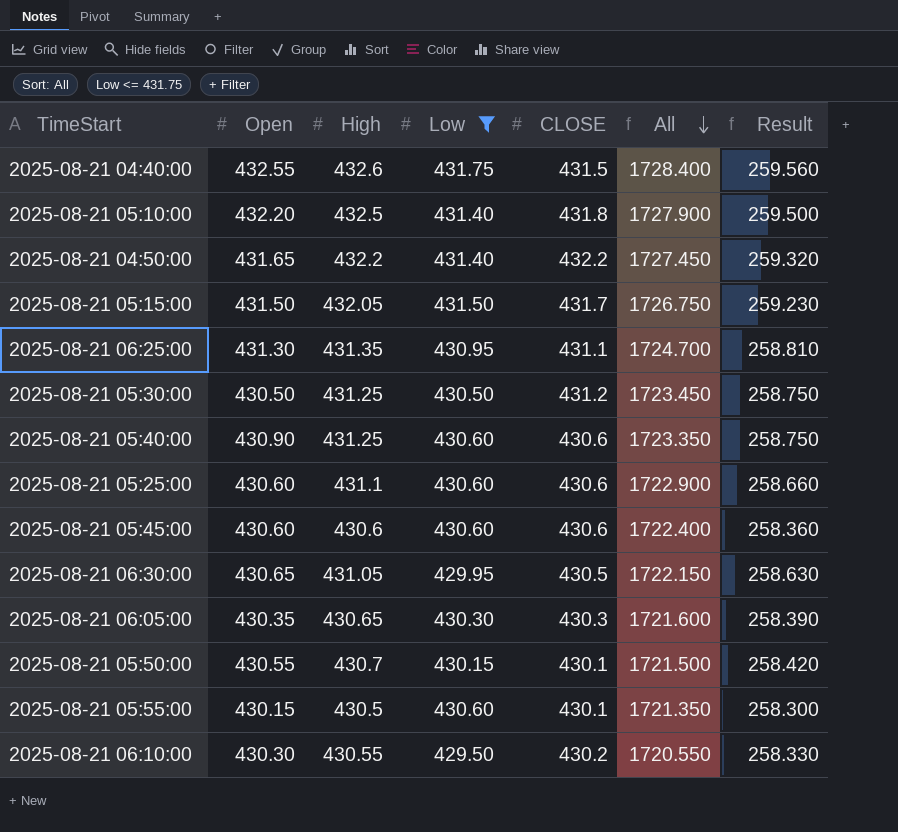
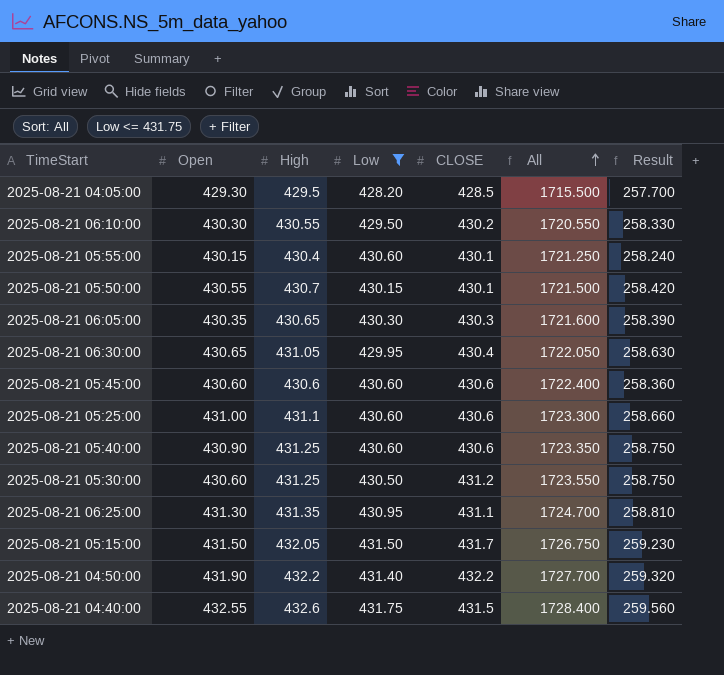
row order: All descending -> All ascending
row 2025-08-21 05:10:00: 432.20 | 432.5 | 431.40 | 431.8 | 1727.900 | 259.500 -> none
row 2025-08-21 04:05:00: none -> 429.30 | 429.5 | 428.20 | 428.5 | 1715.500 | 257.700
2025-08-21 05:55:00 | High: 430.5 -> 430.4
2025-08-21 05:55:00 | All: 1721.350 -> 1721.250
2025-08-21 05:55:00 | Result: 258.300 -> 258.240
2025-08-21 06:30:00 | CLOSE: 430.5 -> 430.4
2025-08-21 06:30:00 | All: 1722.150 -> 1722.050
2025-08-21 05:25:00 | Open: 430.60 -> 431.00
2025-08-21 05:25:00 | All: 1722.900 -> 1723.300
2025-08-21 05:30:00 | Open: 430.50 -> 430.60
2025-08-21 05:30:00 | All: 1723.450 -> 1723.550
2025-08-21 04:50:00 | Open: 431.65 -> 431.90
2025-08-21 04:50:00 | All: 1727.450 -> 1727.700

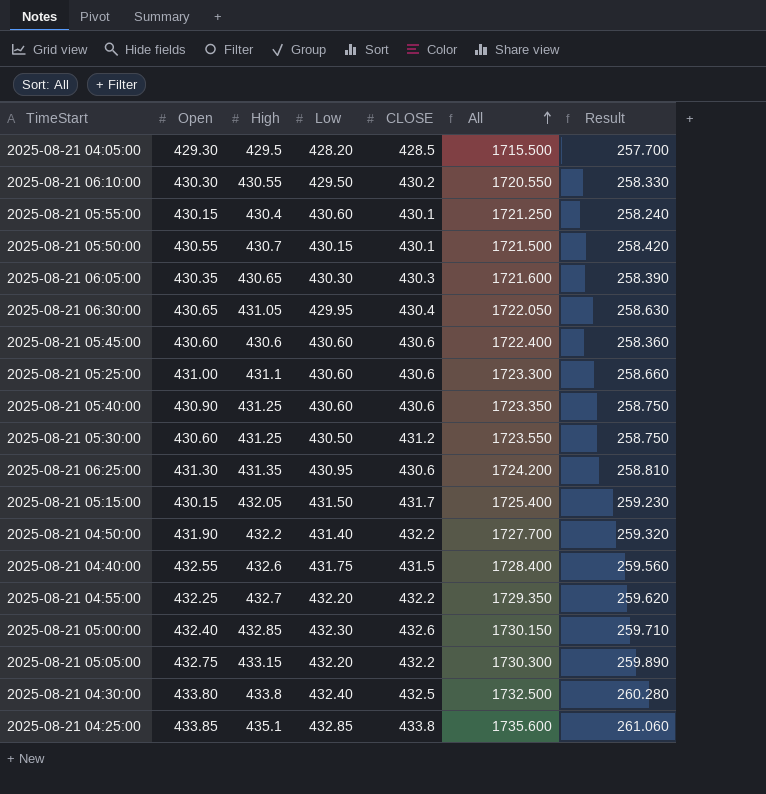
filter: Low <= 431.75 -> none
2025-08-21 06:25:00 | CLOSE: 431.1 -> 430.6
2025-08-21 06:25:00 | All: 1724.700 -> 1724.200
2025-08-21 05:15:00 | Open: 431.50 -> 430.15
2025-08-21 05:15:00 | All: 1726.750 -> 1725.400

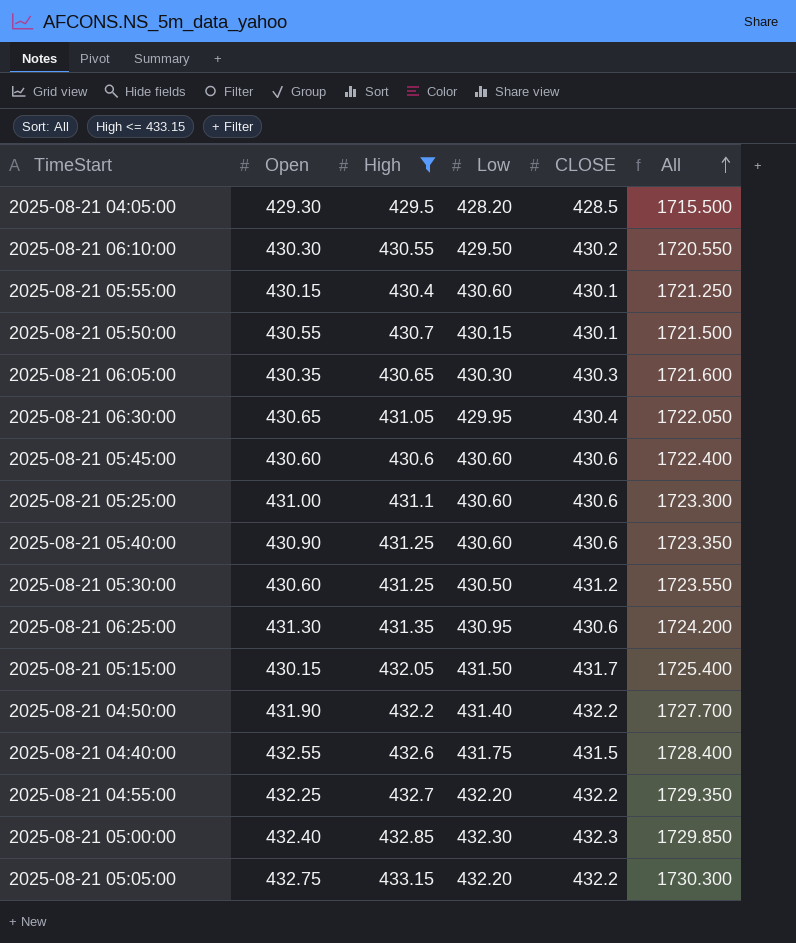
filter: none -> High <= 433.15
column Result | formula: [High] * 0.6 -> none
2025-08-21 05:00:00 | CLOSE: 432.6 -> 432.3
2025-08-21 05:00:00 | All: 1730.150 -> 1729.850

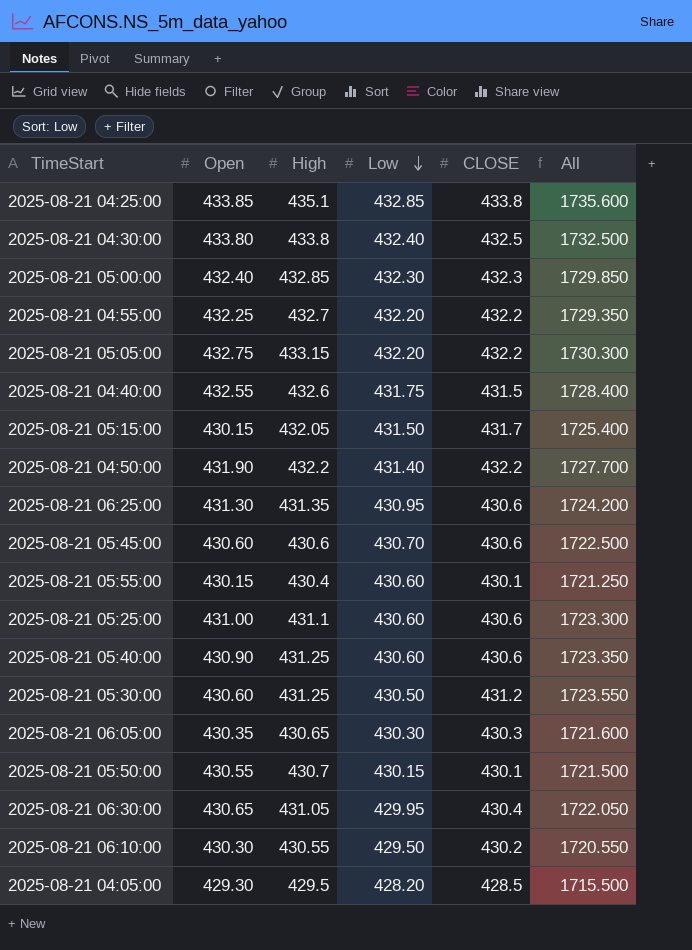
filter: High <= 433.15 -> none
row order: All ascending -> Low descending
2025-08-21 05:45:00 | Low: 430.60 -> 430.70
2025-08-21 05:45:00 | All: 1722.400 -> 1722.500

